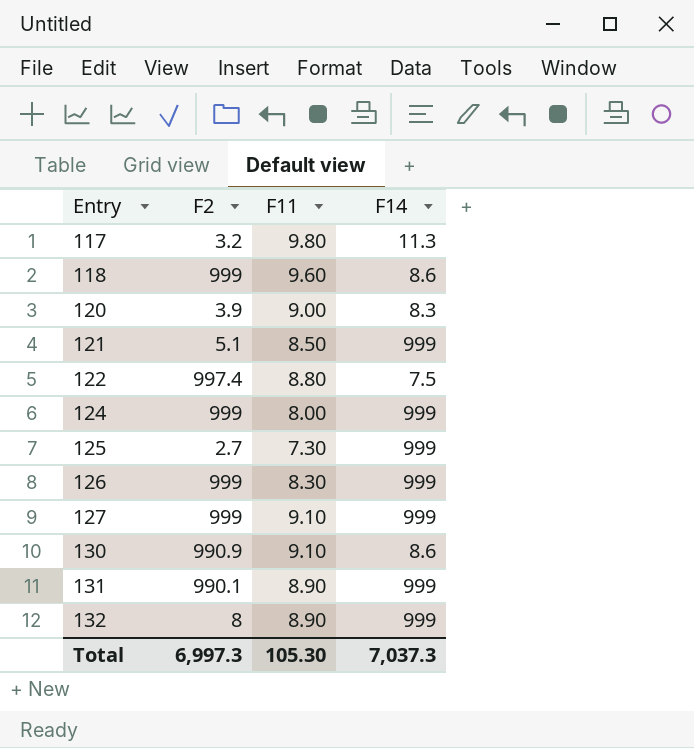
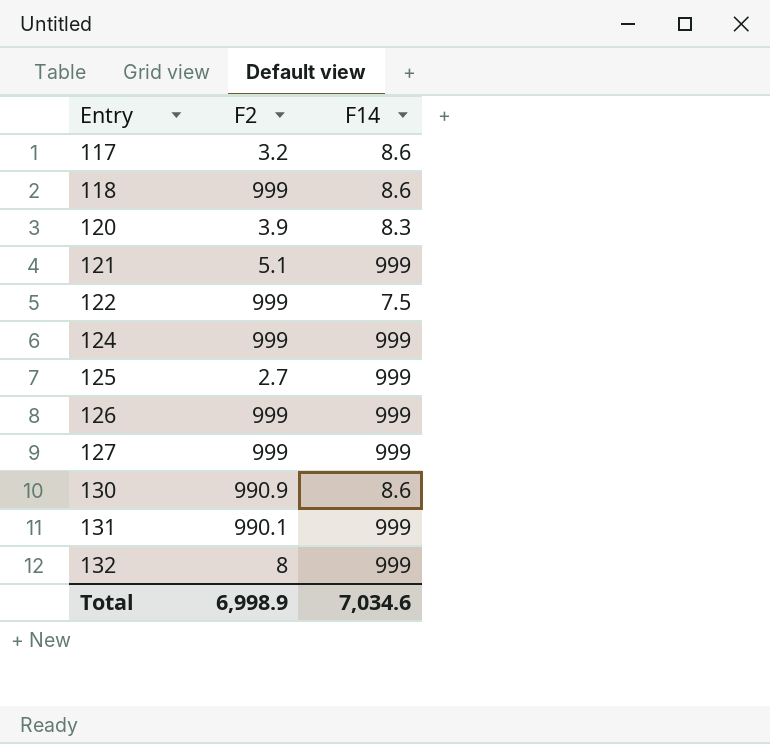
column F11 | position: 3 -> none
117 | F14: 11.3 -> 8.6
122 | F2: 997.4 -> 999
Total | F2: 6,997.3 -> 6,998.9
Total | F14: 7,037.3 -> 7,034.6

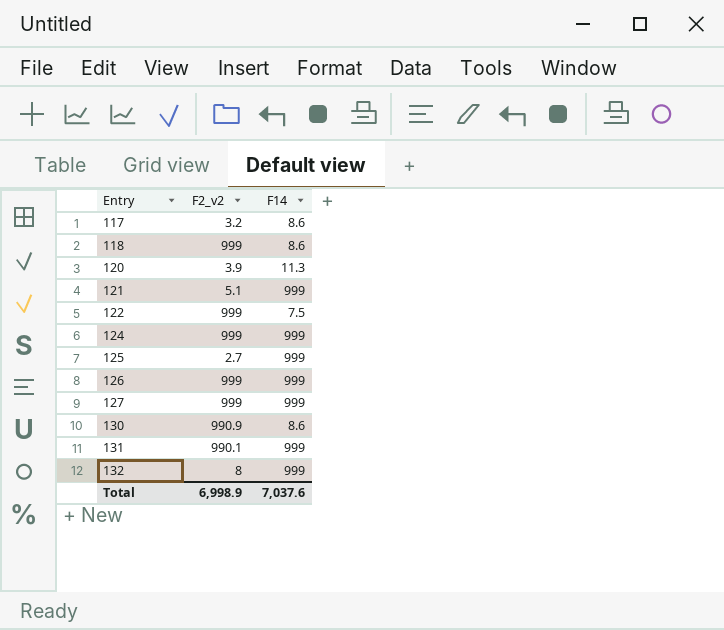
column name: F2 -> F2_v2
120 | F14: 8.3 -> 11.3
Total | F14: 7,034.6 -> 7,037.6

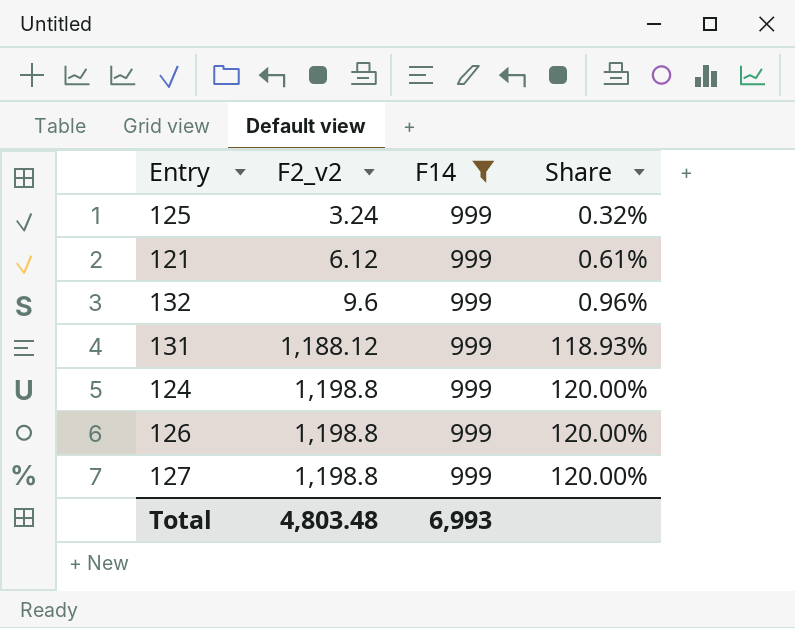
filter: none -> F14 = 999
row order: Entry ascending -> F2_v2 ascending
column Share | formula: none -> [F2_v2] / [F14]
125 | F2_v2: 2.7 -> 3.24
121 | F2_v2: 5.1 -> 6.12
132 | F2_v2: 8 -> 9.6
131 | F2_v2: 990.1 -> 1,188.12
124 | F2_v2: 999 -> 1,198.8
126 | F2_v2: 999 -> 1,198.8
127 | F2_v2: 999 -> 1,198.8
Total | F2_v2: 6,998.9 -> 4,803.48
Total | F14: 7,037.6 -> 6,993

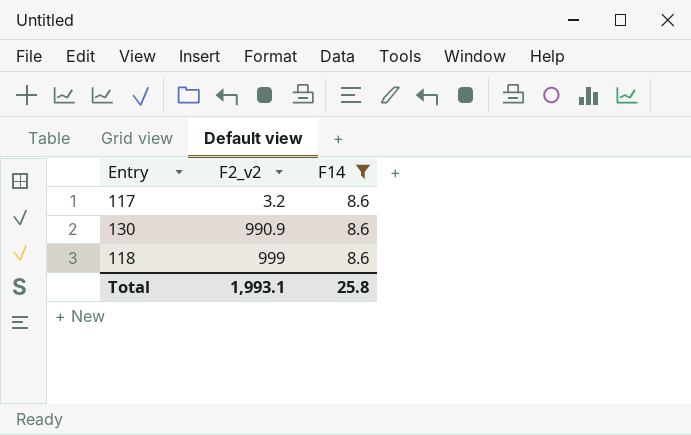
filter: F14 = 999 -> F14 = 8.6
column Share | formula: [F2_v2] / [F14] -> none
Total | F2_v2: 4,803.48 -> 1,993.1
Total | F14: 6,993 -> 25.8

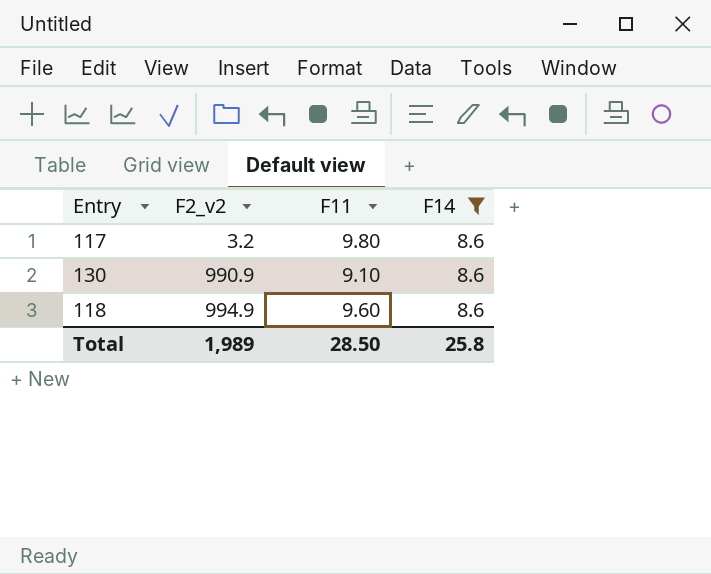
column F11 | position: none -> 3
118 | F2_v2: 999 -> 994.9
Total | F2_v2: 1,993.1 -> 1,989

